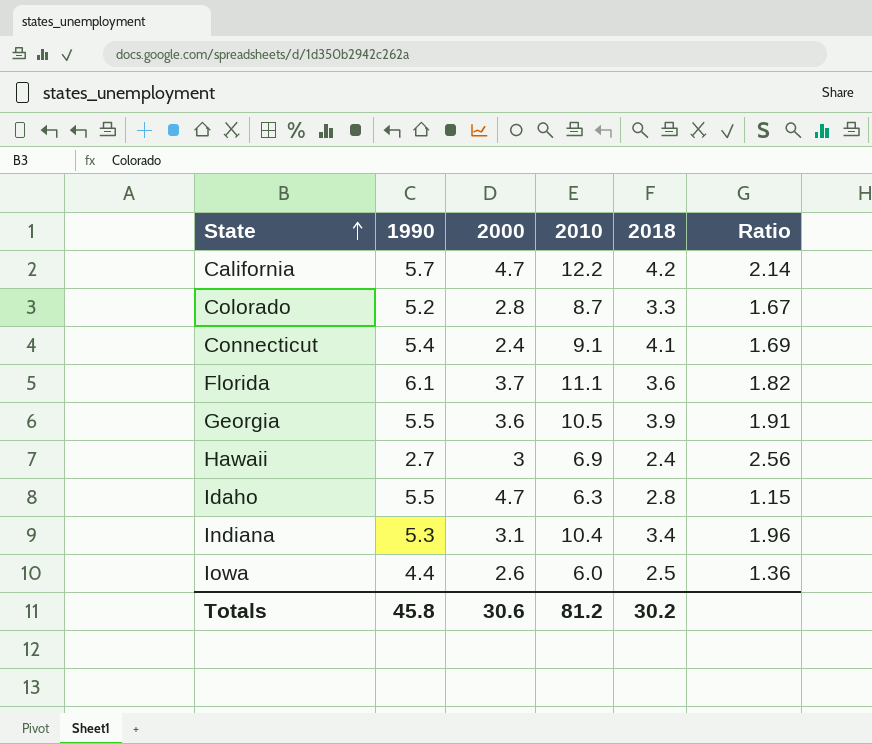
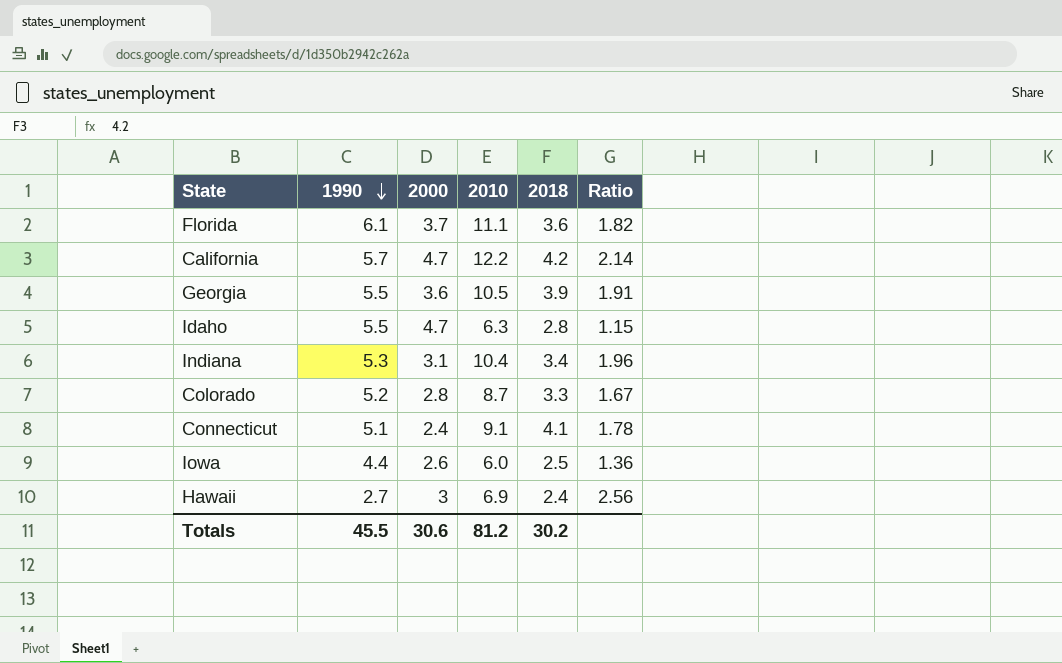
row order: State ascending -> 1990 descending
Connecticut | 1990: 5.4 -> 5.1
Connecticut | Ratio: 1.69 -> 1.78
Totals | 1990: 45.8 -> 45.5

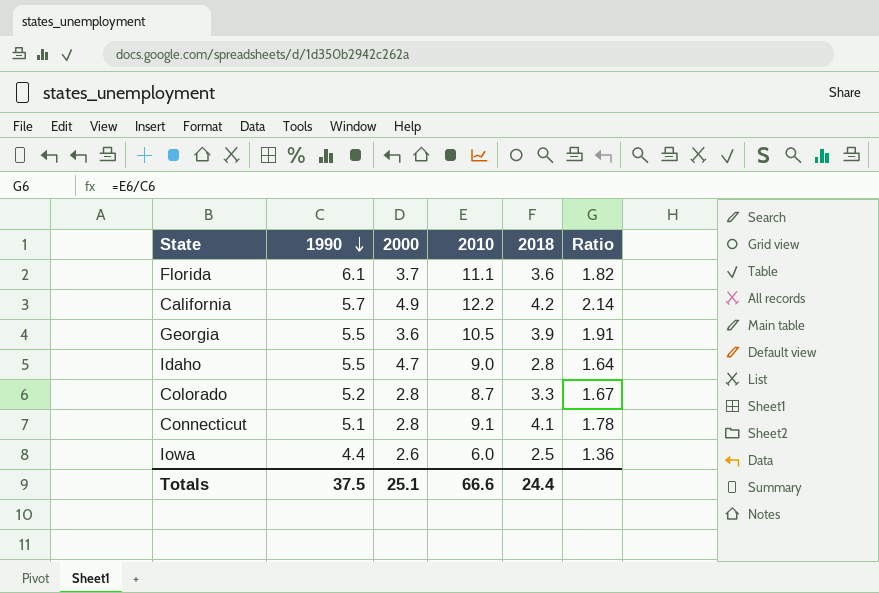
row Indiana: 5.3 | 3.1 | 10.4 | 3.4 | 1.96 -> none
row Hawaii: 2.7 | 3 | 6.9 | 2.4 | 2.56 -> none
California | 2000: 4.7 -> 4.9
Idaho | 2010: 6.3 -> 9.0
Idaho | Ratio: 1.15 -> 1.64
Connecticut | 2000: 2.4 -> 2.8
Totals | 1990: 45.5 -> 37.5
Totals | 2000: 30.6 -> 25.1
Totals | 2010: 81.2 -> 66.6
Totals | 2018: 30.2 -> 24.4

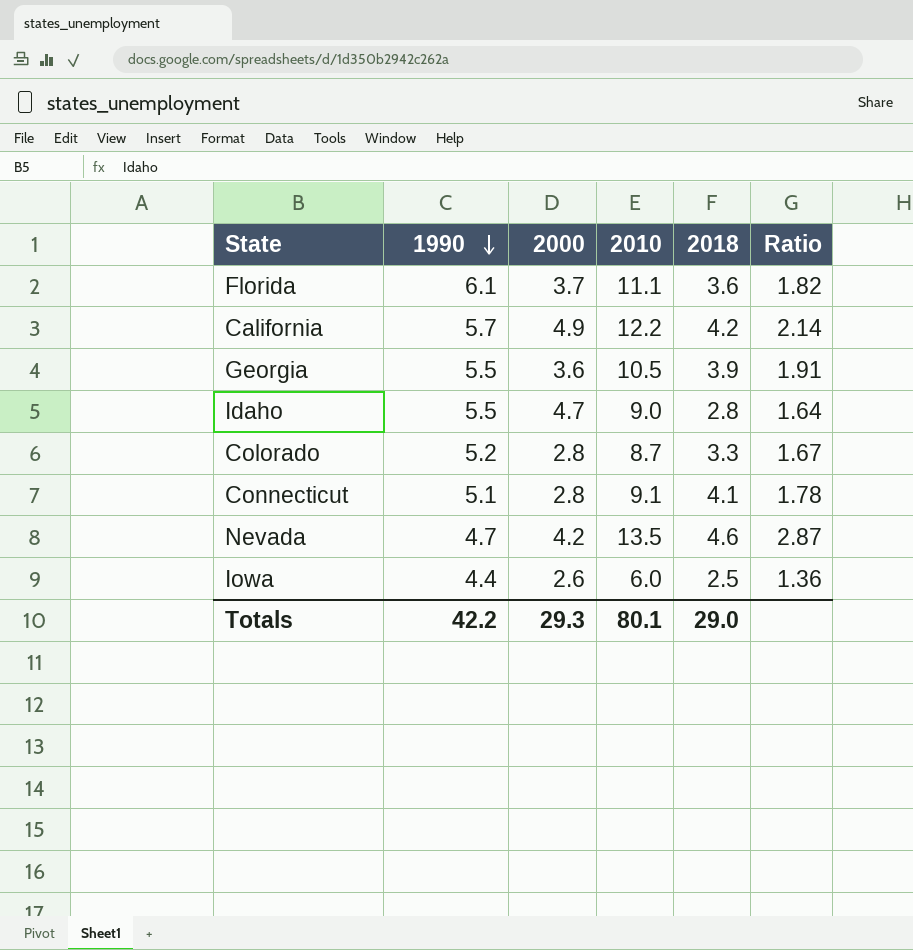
row Nevada: none -> 4.7 | 4.2 | 13.5 | 4.6 | 2.87
Totals | 1990: 37.5 -> 42.2
Totals | 2000: 25.1 -> 29.3
Totals | 2010: 66.6 -> 80.1
Totals | 2018: 24.4 -> 29.0

